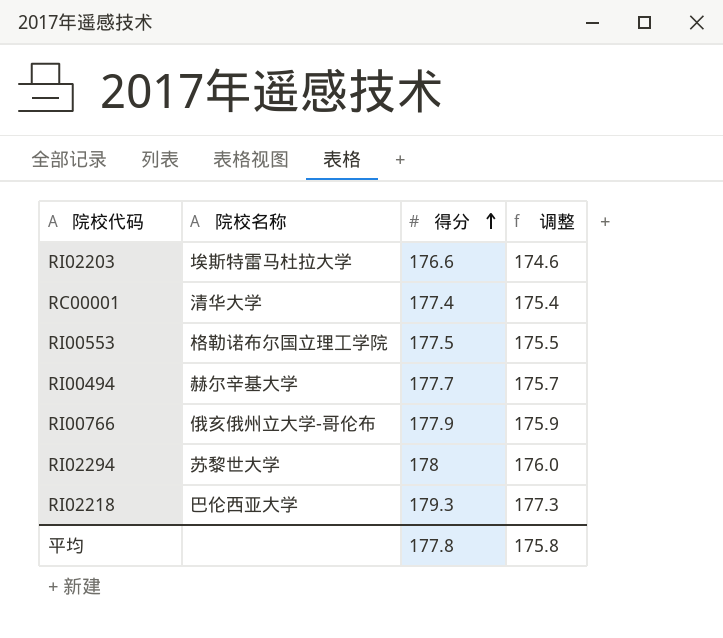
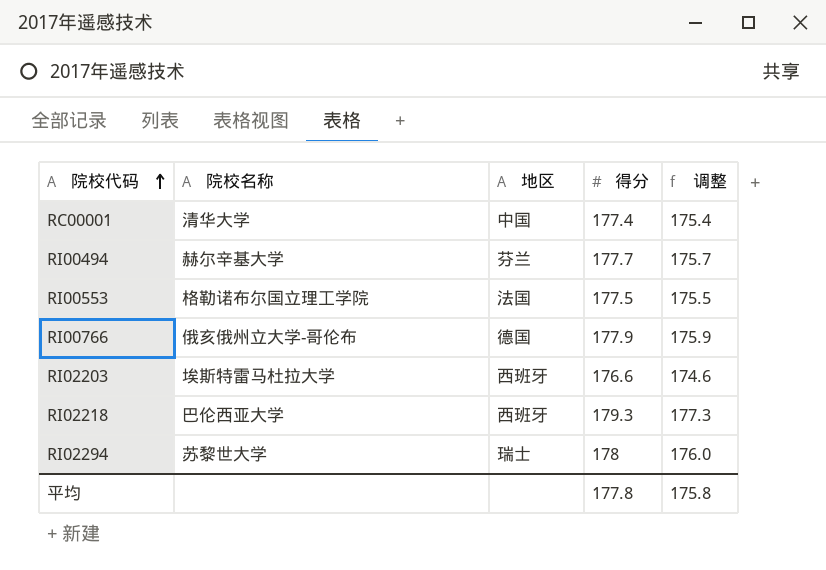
row order: 得分 ascending -> 院校代码 ascending
column 地区 | position: none -> 3

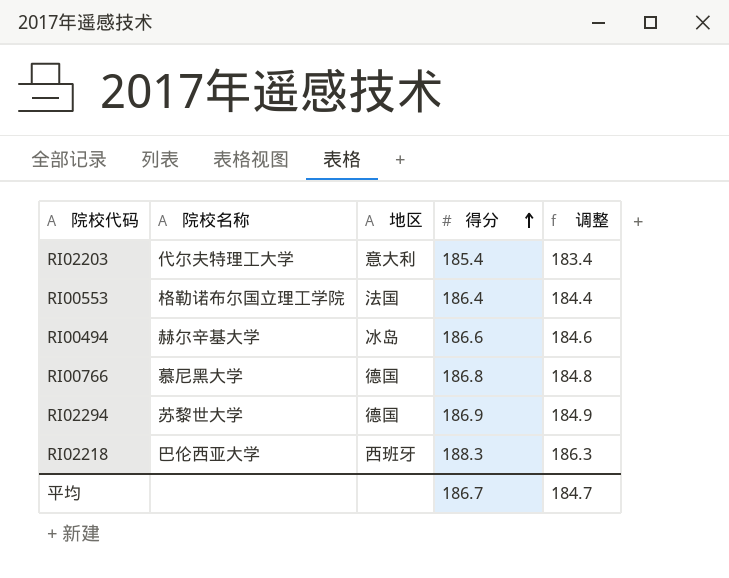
row order: 院校代码 ascending -> 得分 ascending
row RC00001: 清华大学 | 中国 | 177.4 | 175.4 -> none
RI02203 | 院校名称: 埃斯特雷马杜拉大学 -> 代尔夫特理工大学
RI02203 | 地区: 西班牙 -> 意大利
RI02203 | 得分: 176.6 -> 185.4
RI02203 | 调整: 174.6 -> 183.4
RI00553 | 得分: 177.5 -> 186.4
RI00553 | 调整: 175.5 -> 184.4
RI00494 | 地区: 芬兰 -> 冰岛
RI00494 | 得分: 177.7 -> 186.6
RI00494 | 调整: 175.7 -> 184.6
RI00766 | 院校名称: 俄亥俄州立大学-哥伦布 -> 慕尼黑大学
RI00766 | 得分: 177.9 -> 186.8
RI00766 | 调整: 175.9 -> 184.8
RI02294 | 地区: 瑞士 -> 德国
RI02294 | 得分: 178 -> 186.9
RI02294 | 调整: 176.0 -> 184.9
RI02218 | 得分: 179.3 -> 188.3
RI02218 | 调整: 177.3 -> 186.3
平均 | 得分: 177.8 -> 186.7
平均 | 调整: 175.8 -> 184.7

